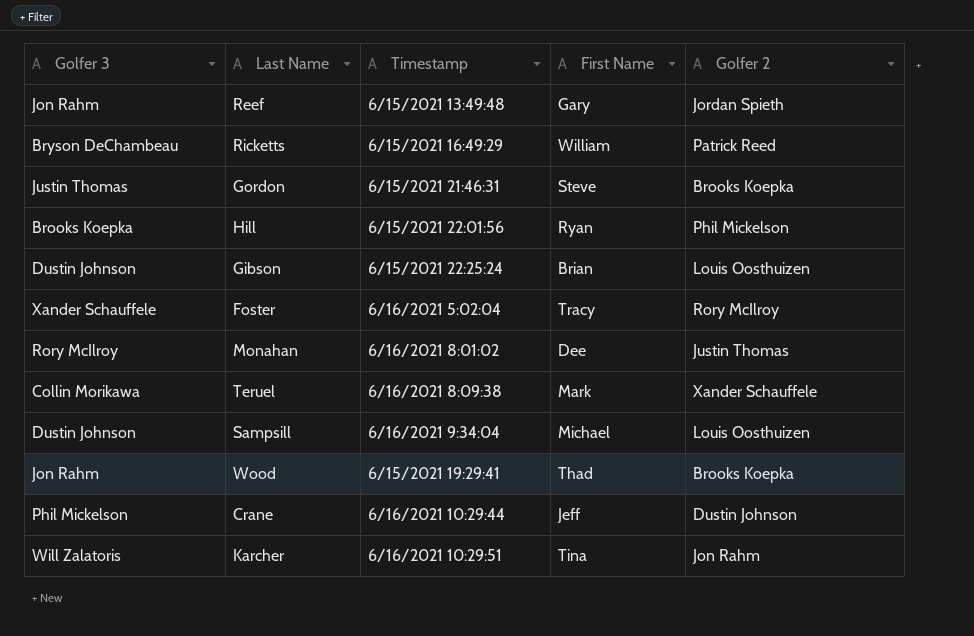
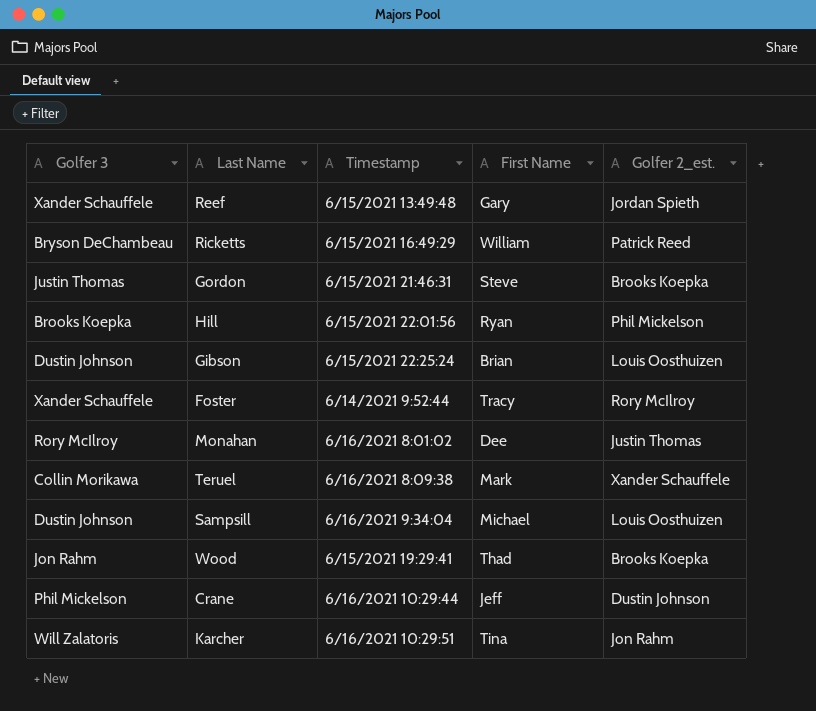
column name: Golfer 2 -> Golfer 2_est.
Reef | Golfer 3: Jon Rahm -> Xander Schauffele
Foster | Timestamp: 6/16/2021 5:02:04 -> 6/14/2021 9:52:44

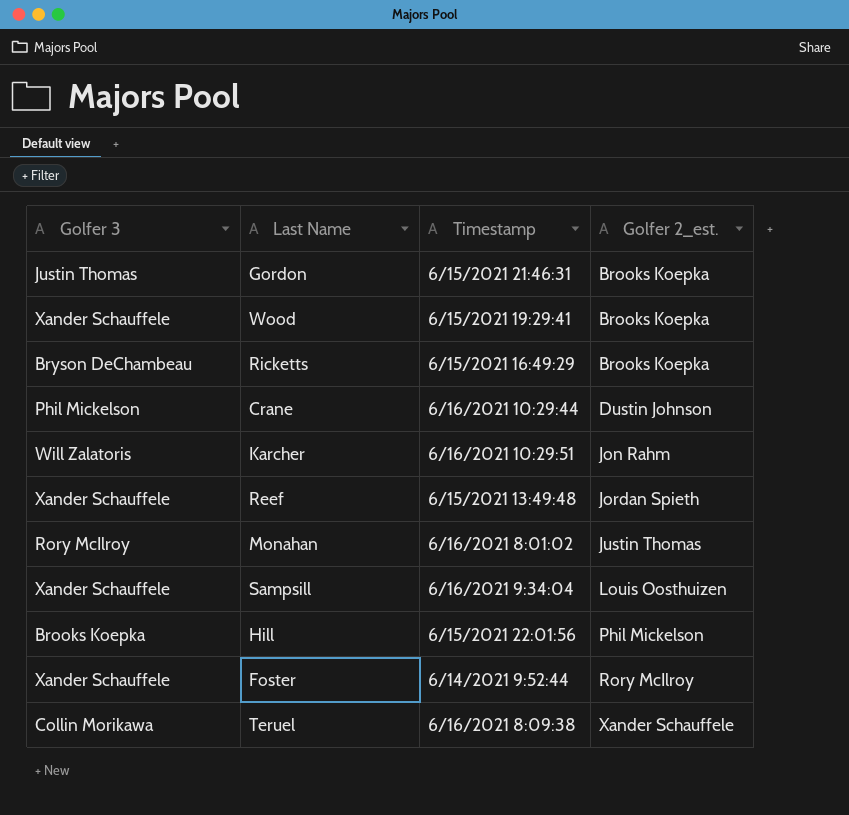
row order: none -> Golfer 2_est. ascending
column First Name | position: 4 -> none
row Gibson: Dustin Johnson | 6/15/2021 22:25:24 | Brian | Louis Oosthuizen -> none
Wood | Golfer 3: Jon Rahm -> Xander Schauffele
Ricketts | Golfer 2_est.: Patrick Reed -> Brooks Koepka
Sampsill | Golfer 3: Dustin Johnson -> Xander Schauffele

